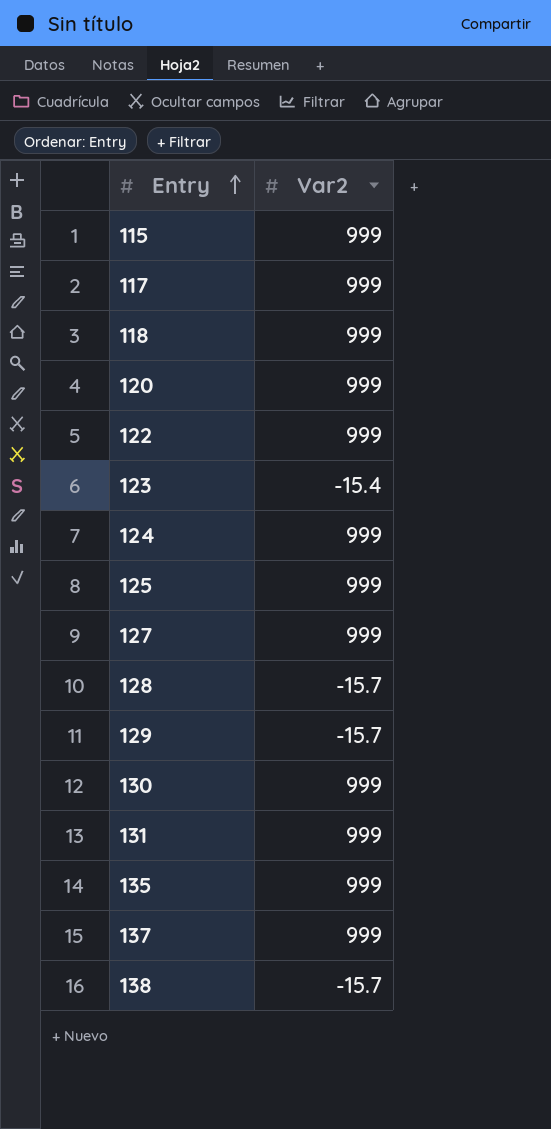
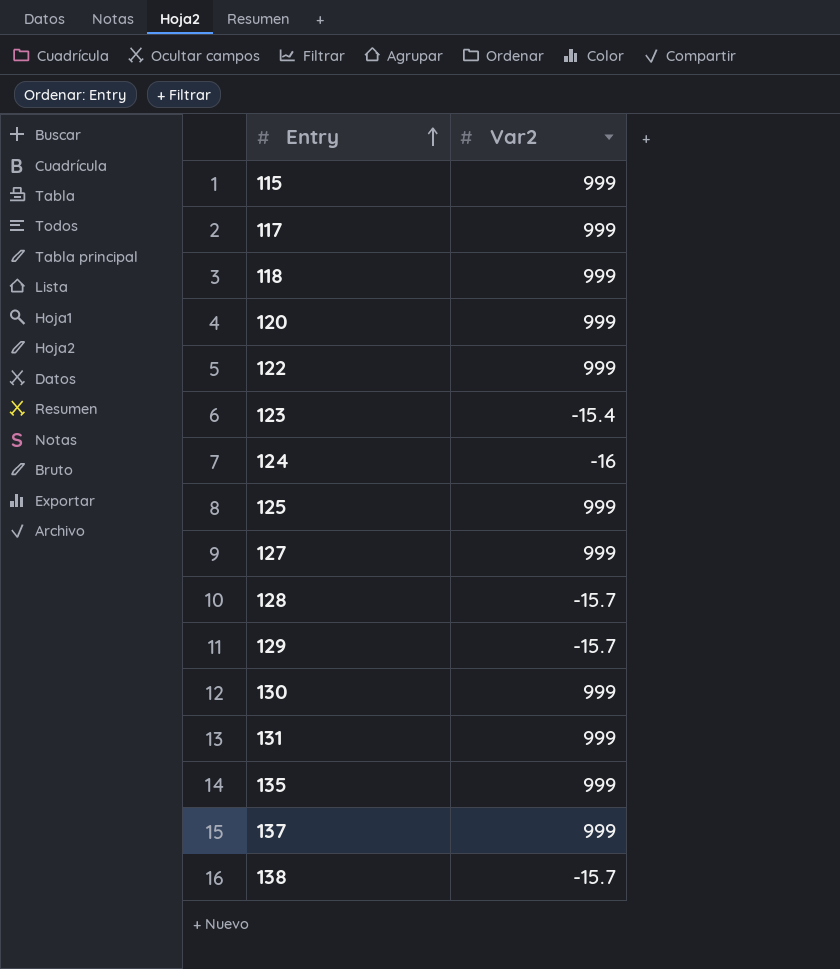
124 | Var2: 999 -> -16

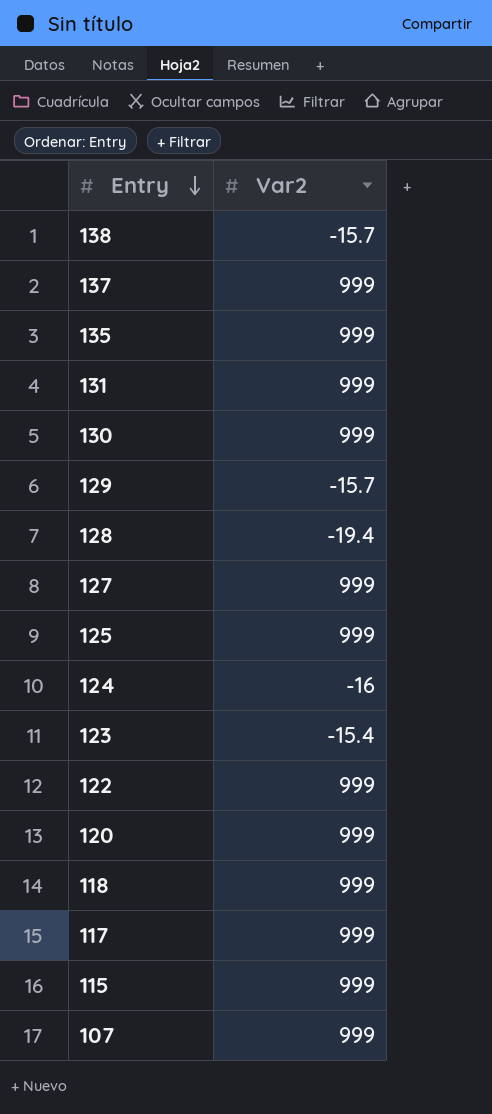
row order: Entry ascending -> Entry descending
128 | Var2: -15.7 -> -19.4
row 107: none -> 999

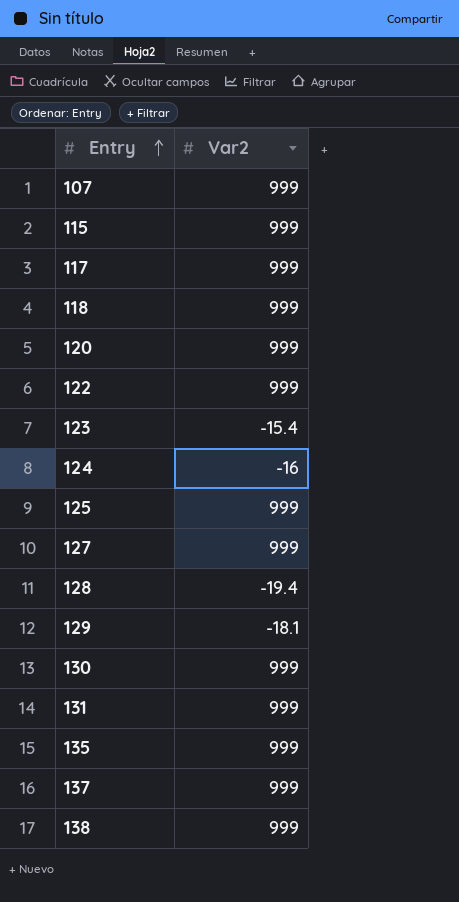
row order: Entry descending -> Entry ascending
129 | Var2: -15.7 -> -18.1
138 | Var2: -15.7 -> 999

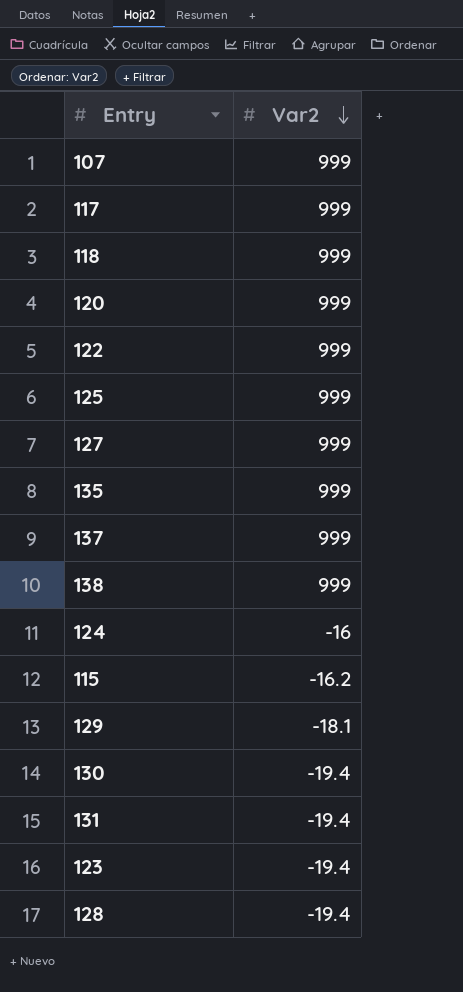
row order: Entry ascending -> Var2 descending
115 | Var2: 999 -> -16.2
130 | Var2: 999 -> -19.4
131 | Var2: 999 -> -19.4
123 | Var2: -15.4 -> -19.4

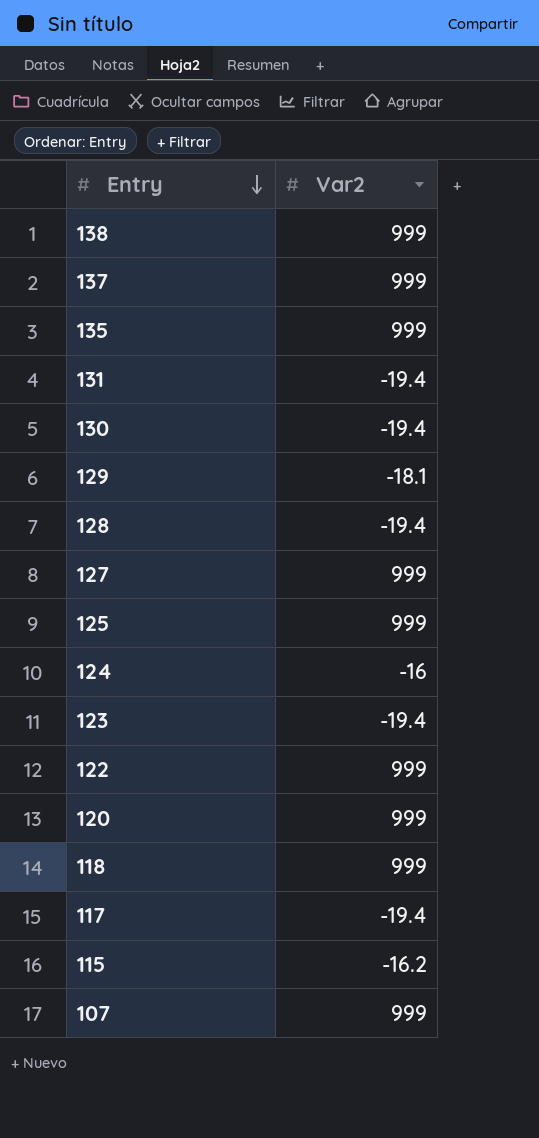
row order: Var2 descending -> Entry descending
117 | Var2: 999 -> -19.4

